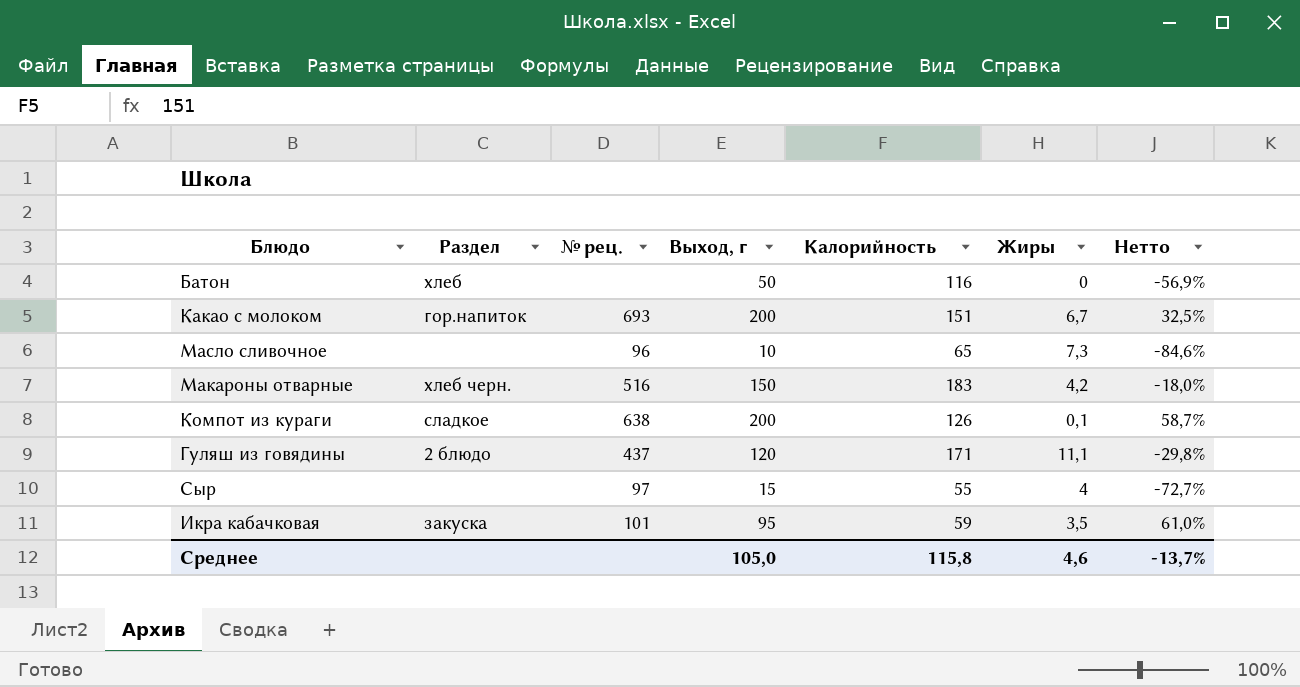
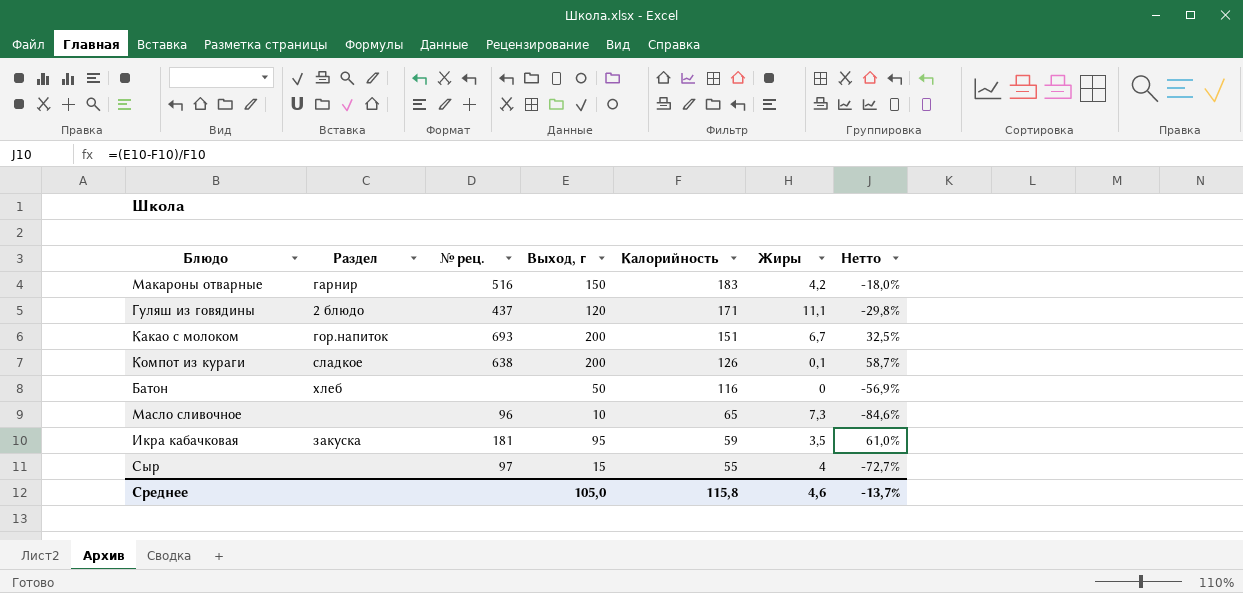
row order: none -> Калорийность descending
Макароны отварные | Раздел: хлеб черн. -> гарнир
Икра кабачковая | № рец.: 101 -> 181

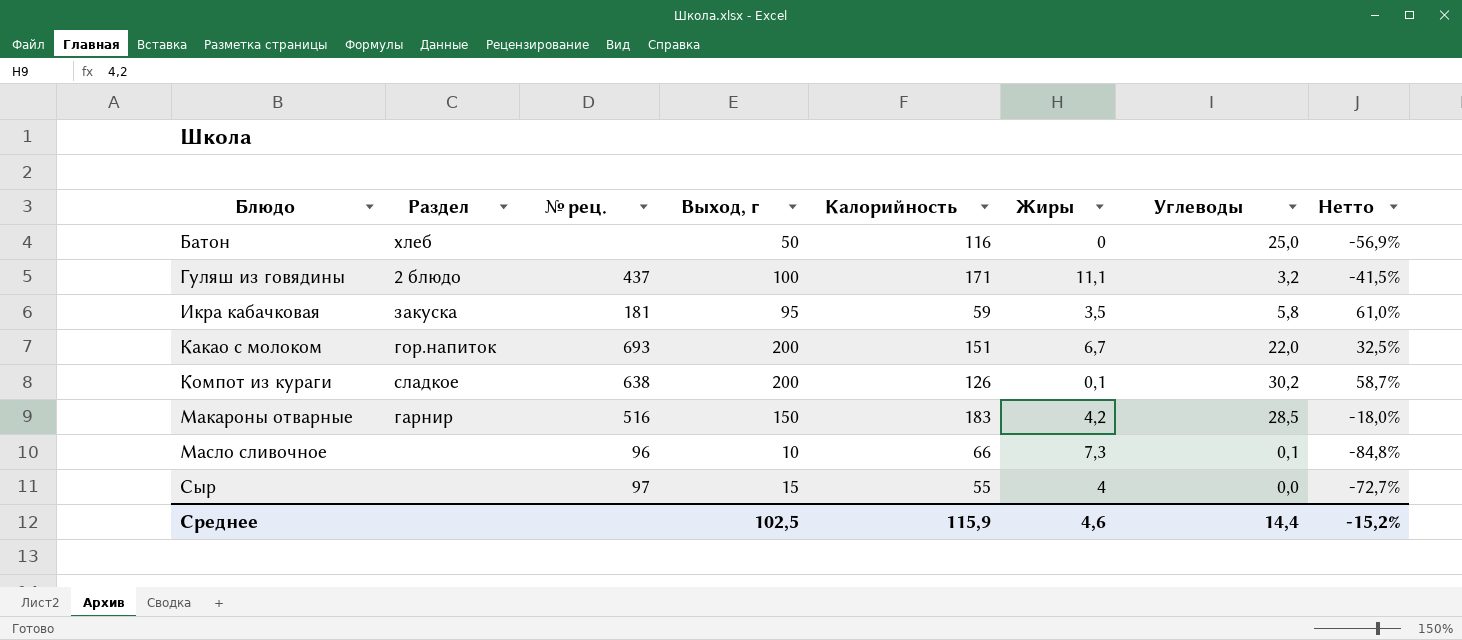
row order: Калорийность descending -> Блюдо ascending
column Углеводы | position: none -> 7
Гуляш из говядины | Выход, г: 120 -> 100
Гуляш из говядины | Нетто: -29,8% -> -41,5%
Масло сливочное | Калорийность: 65 -> 66
Масло сливочное | Нетто: -84,6% -> -84,8%
Среднее | Выход, г: 105,0 -> 102,5
Среднее | Калорийность: 115,8 -> 115,9
Среднее | Нетто: -13,7% -> -15,2%

